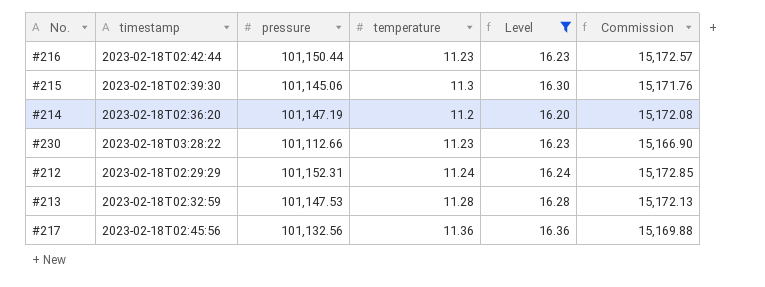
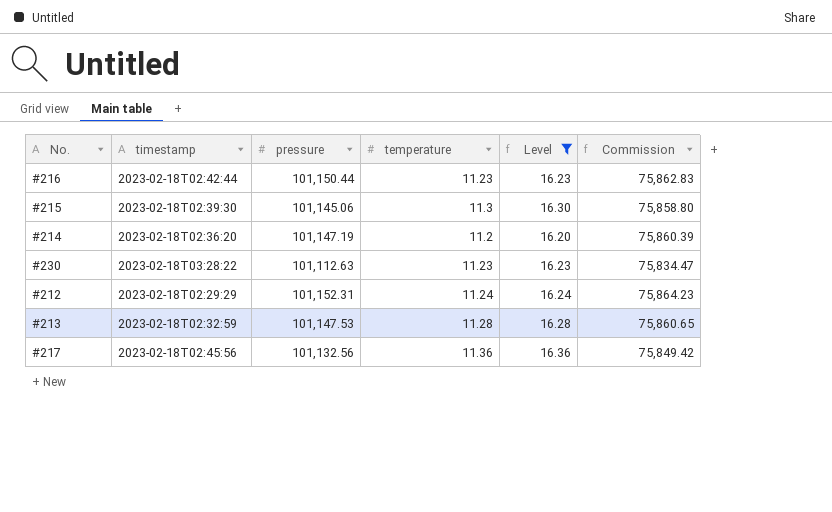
column Commission | formula: [pressure] * 0.15 -> [pressure] * 0.75
#230 | pressure: 101,112.66 -> 101,112.63

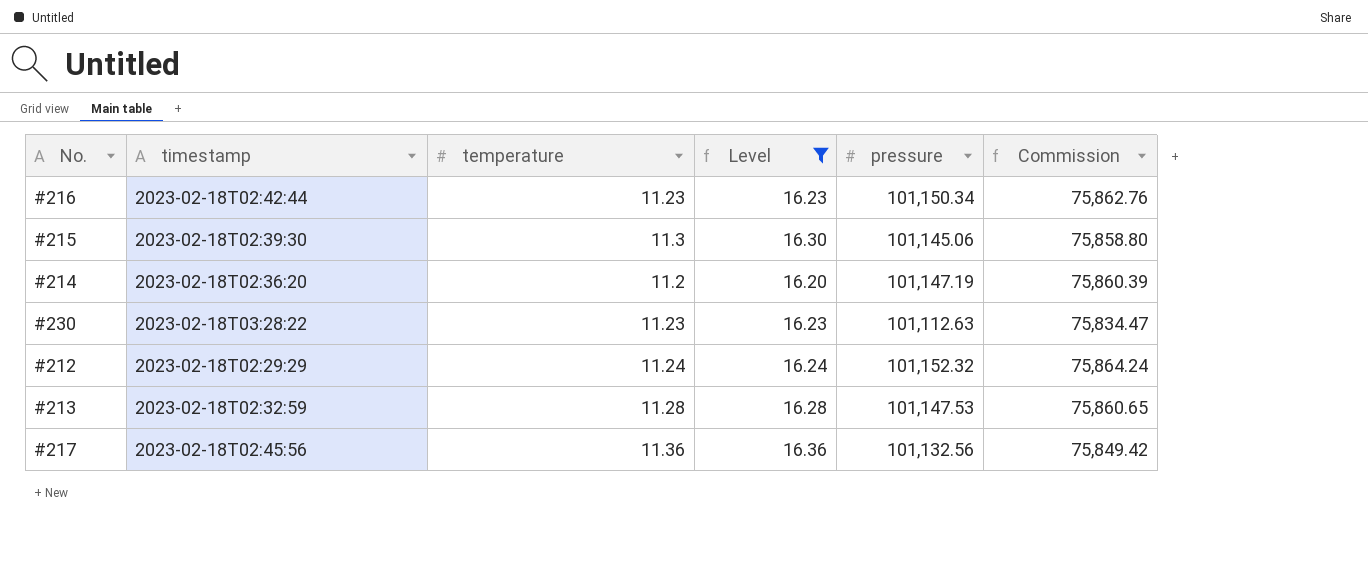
column pressure | position: 3 -> 5
#216 | pressure: 101,150.44 -> 101,150.34
#216 | Commission: 75,862.83 -> 75,862.76
#212 | pressure: 101,152.31 -> 101,152.32
#212 | Commission: 75,864.23 -> 75,864.24

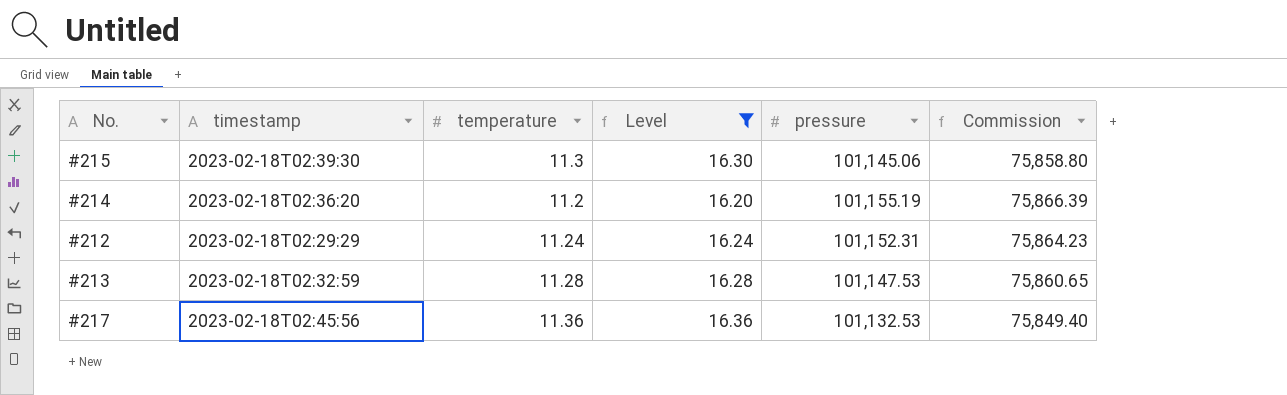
row #216: 2023-02-18T02:42:44 | 11.23 | 16.23 | 101,150.34 | 75,862.76 -> none
row #230: 2023-02-18T03:28:22 | 11.23 | 16.23 | 101,112.63 | 75,834.47 -> none
#214 | pressure: 101,147.19 -> 101,155.19
#214 | Commission: 75,860.39 -> 75,866.39
#212 | pressure: 101,152.32 -> 101,152.31
#212 | Commission: 75,864.24 -> 75,864.23
#217 | pressure: 101,132.56 -> 101,132.53
#217 | Commission: 75,849.42 -> 75,849.40

